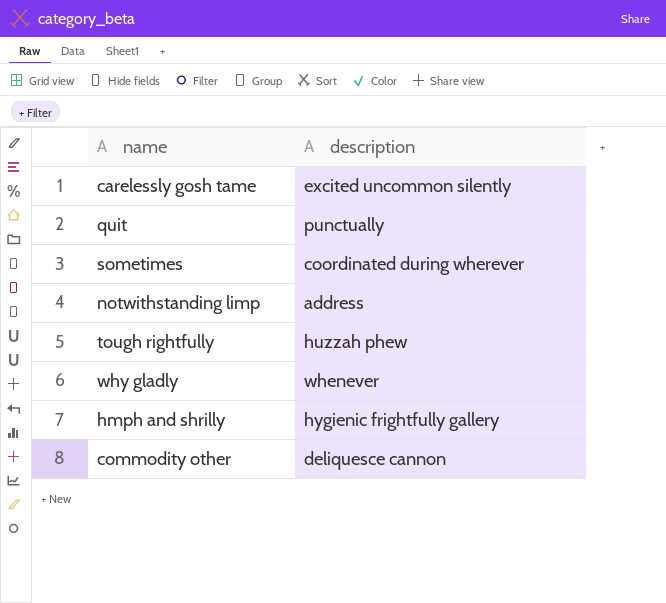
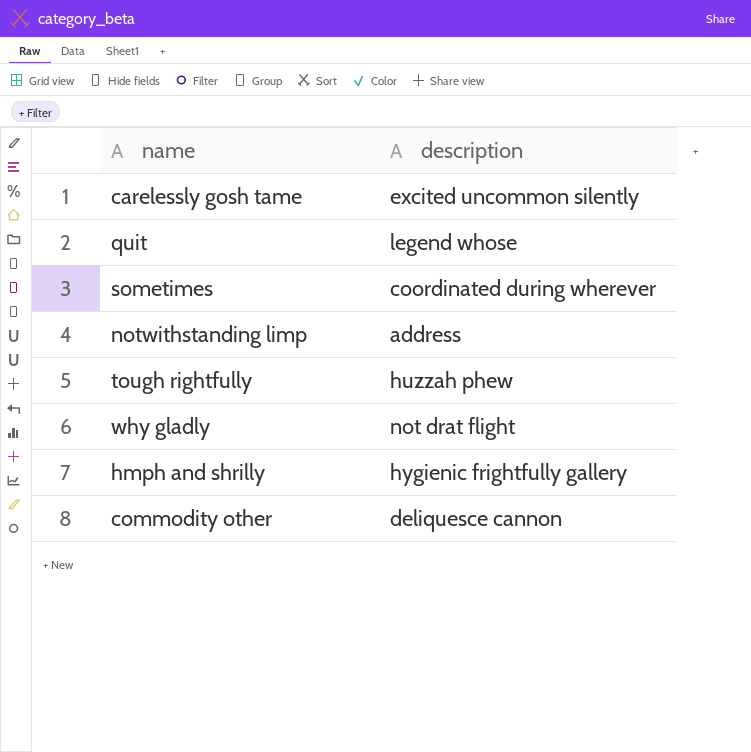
quit | description: punctually -> legend whose
why gladly | description: whenever -> not drat flight

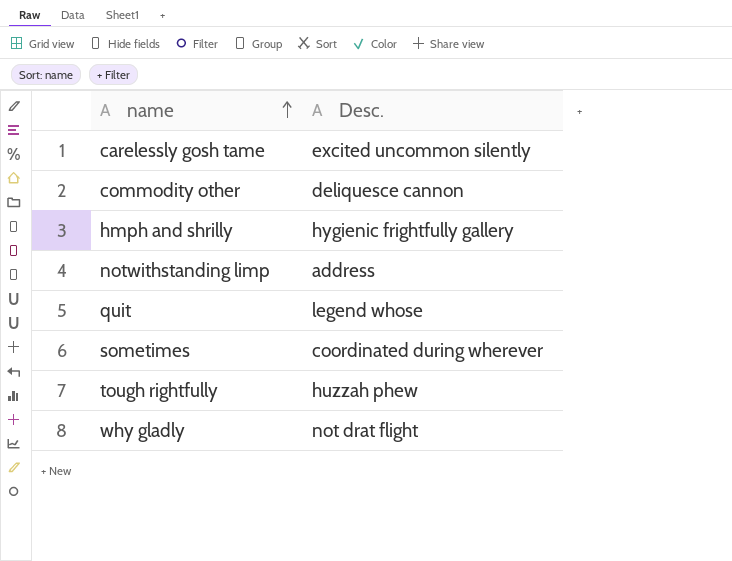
row order: none -> name ascending
column name: description -> Desc.

